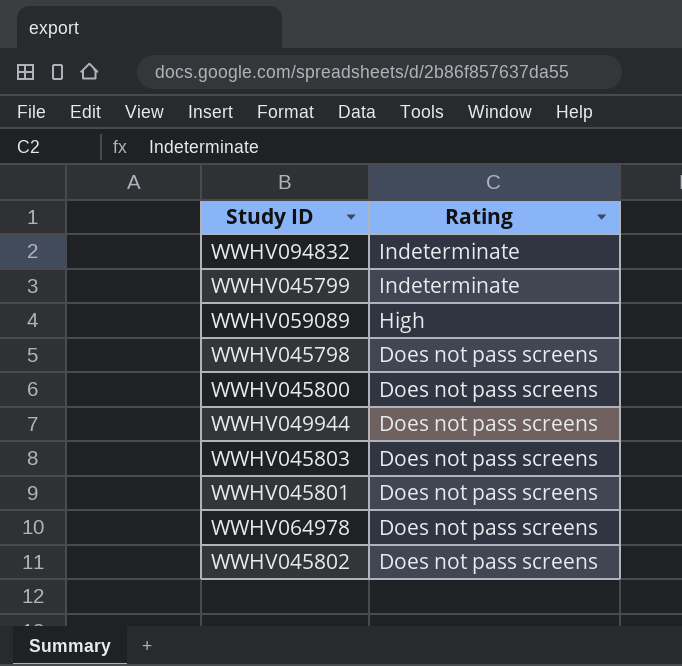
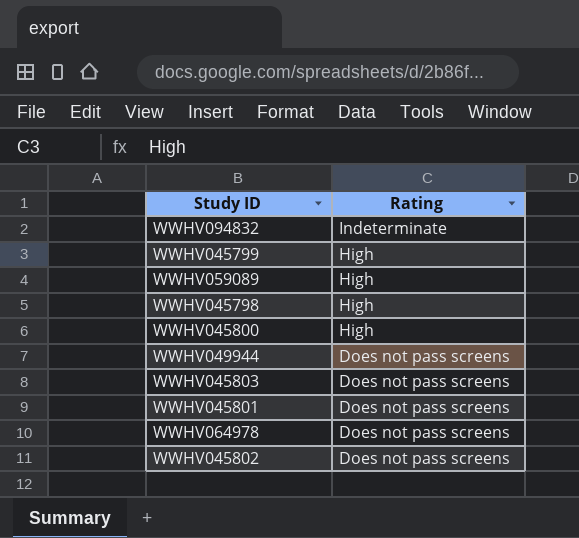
WWHV045799 | Rating: Indeterminate -> High
WWHV045798 | Rating: Does not pass screens -> High
WWHV045800 | Rating: Does not pass screens -> High

